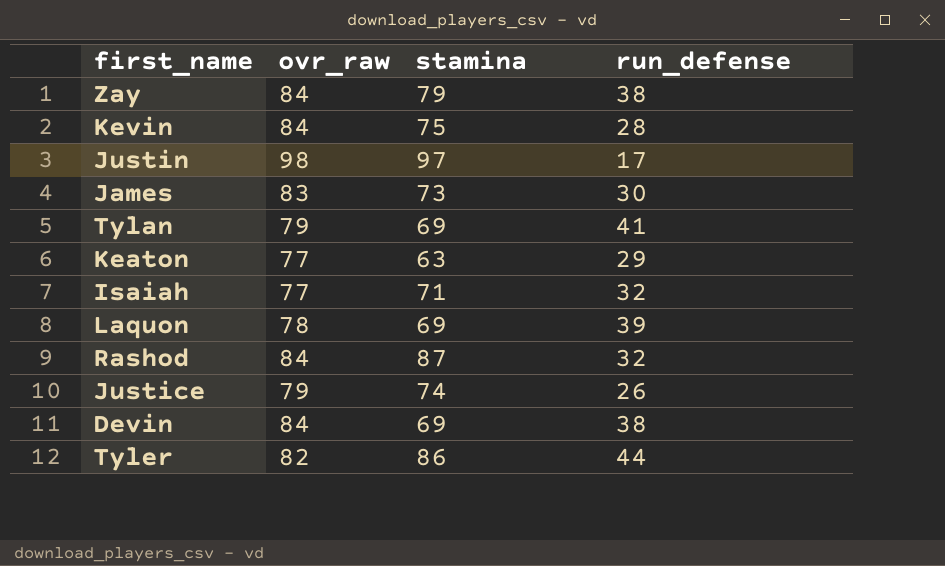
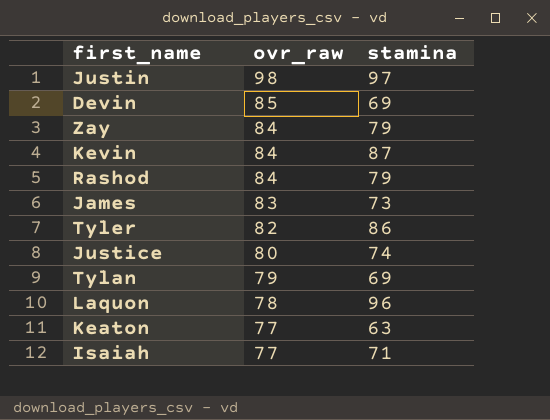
row order: none -> ovr_raw descending
column run_defense | position: 4 -> none
Devin | ovr_raw: 84 -> 85
Kevin | stamina: 75 -> 87
Rashod | stamina: 87 -> 79
Justice | ovr_raw: 79 -> 80
Laquon | stamina: 69 -> 96

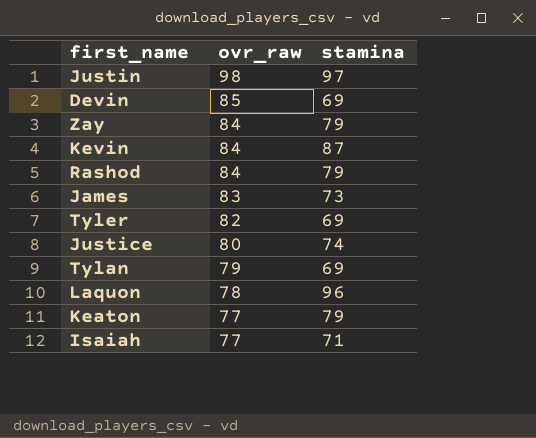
Tyler | stamina: 86 -> 69
Keaton | stamina: 63 -> 79

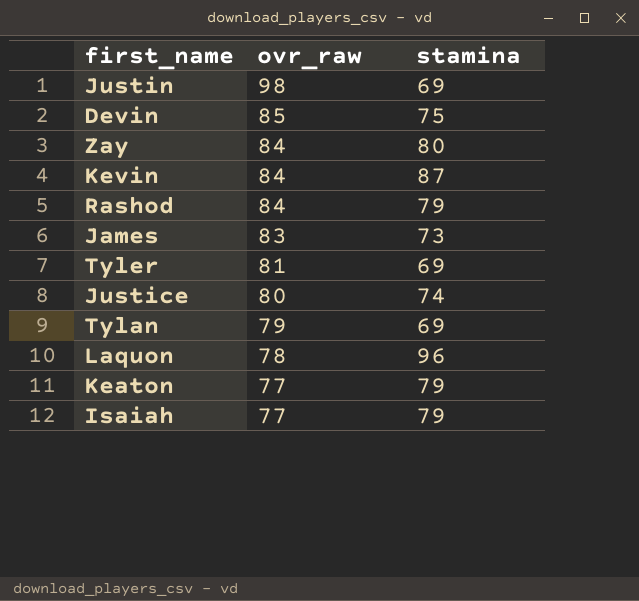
Justin | stamina: 97 -> 69
Devin | stamina: 69 -> 75
Zay | stamina: 79 -> 80
Tyler | ovr_raw: 82 -> 81
Isaiah | stamina: 71 -> 79

